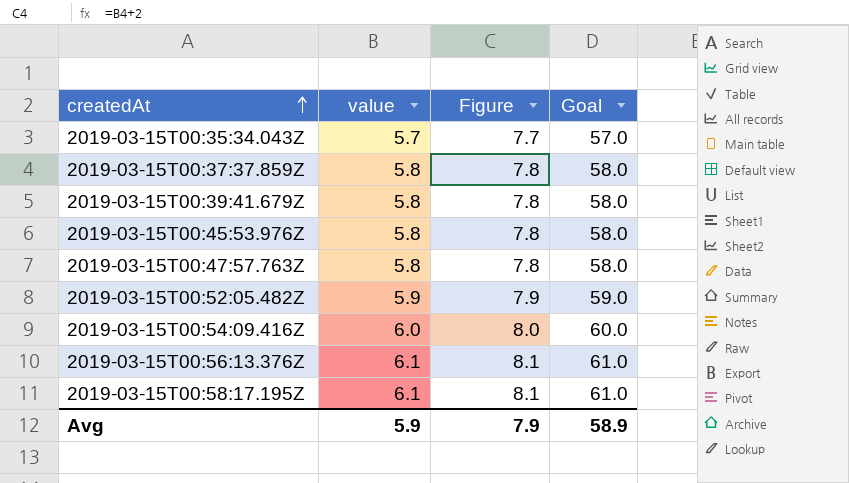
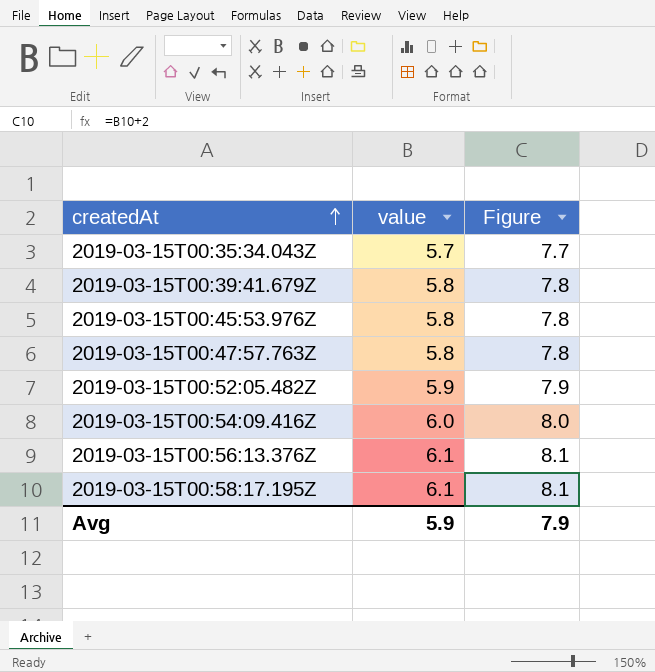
column Goal | formula: [value] * 10 -> none
row 2019-03-15T00:37:37.859Z: 5.8 | 7.8 | 58.0 -> none

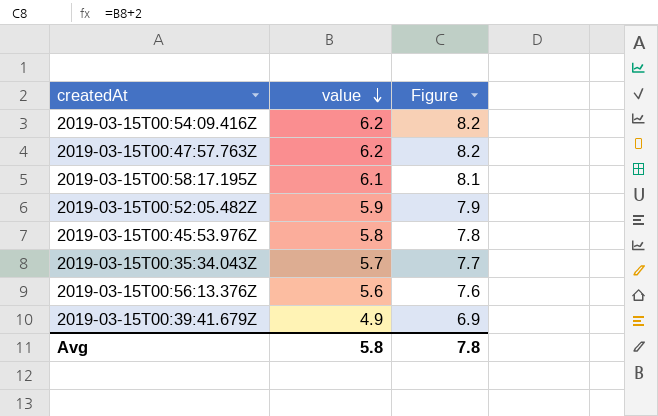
row order: createdAt ascending -> value descending
2019-03-15T00:54:09.416Z | value: 6.0 -> 6.2
2019-03-15T00:54:09.416Z | Figure: 8.0 -> 8.2
2019-03-15T00:47:57.763Z | value: 5.8 -> 6.2
2019-03-15T00:47:57.763Z | Figure: 7.8 -> 8.2
2019-03-15T00:56:13.376Z | value: 6.1 -> 5.6
2019-03-15T00:56:13.376Z | Figure: 8.1 -> 7.6
2019-03-15T00:39:41.679Z | value: 5.8 -> 4.9
2019-03-15T00:39:41.679Z | Figure: 7.8 -> 6.9
Avg | value: 5.9 -> 5.8
Avg | Figure: 7.9 -> 7.8

